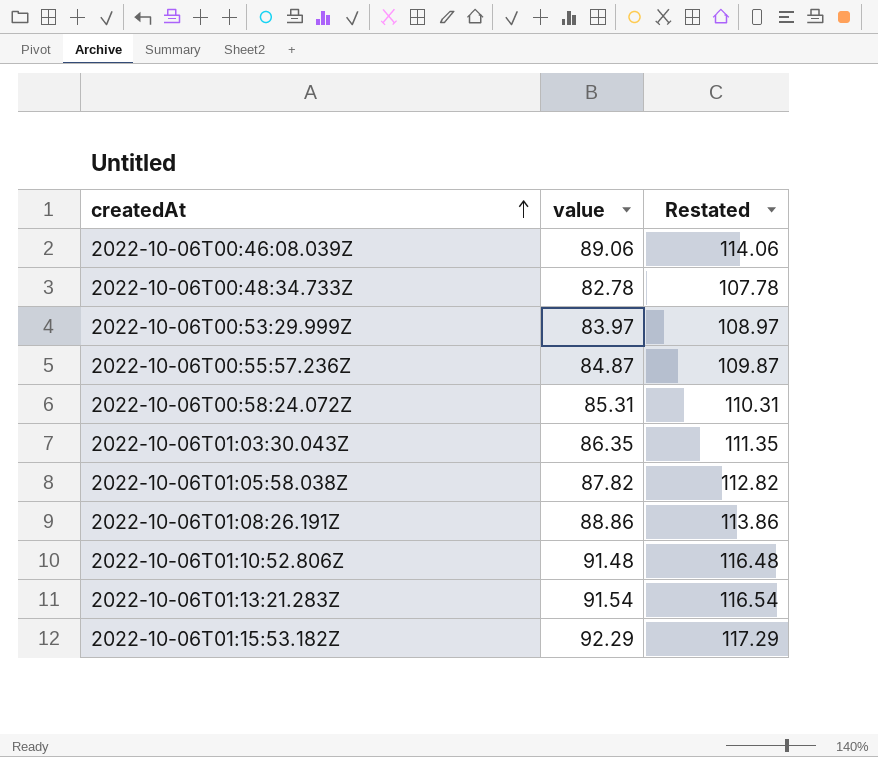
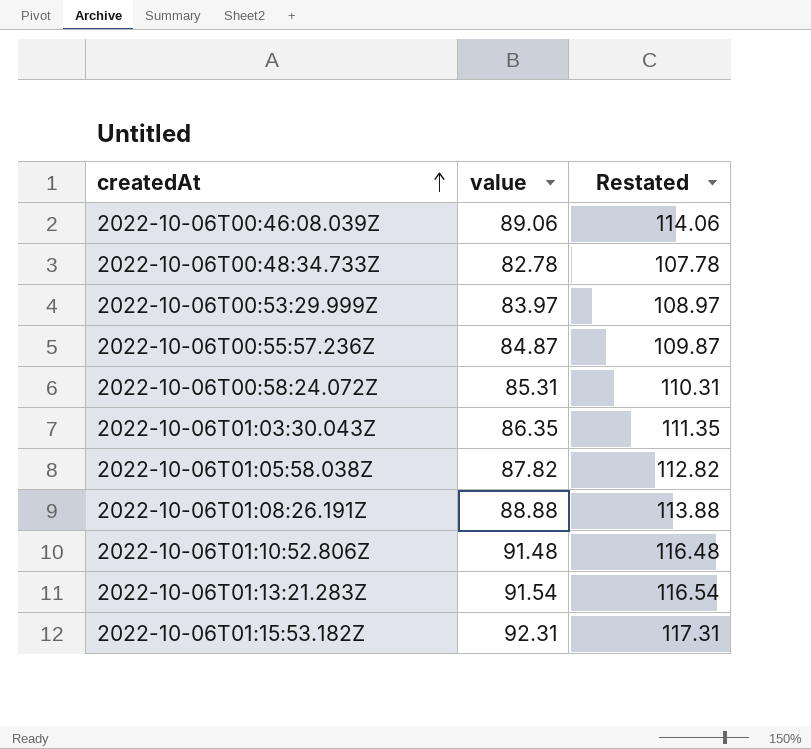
2022-10-06T01:08:26.191Z | value: 88.86 -> 88.88
2022-10-06T01:08:26.191Z | Restated: 113.86 -> 113.88
2022-10-06T01:15:53.182Z | value: 92.29 -> 92.31
2022-10-06T01:15:53.182Z | Restated: 117.29 -> 117.31

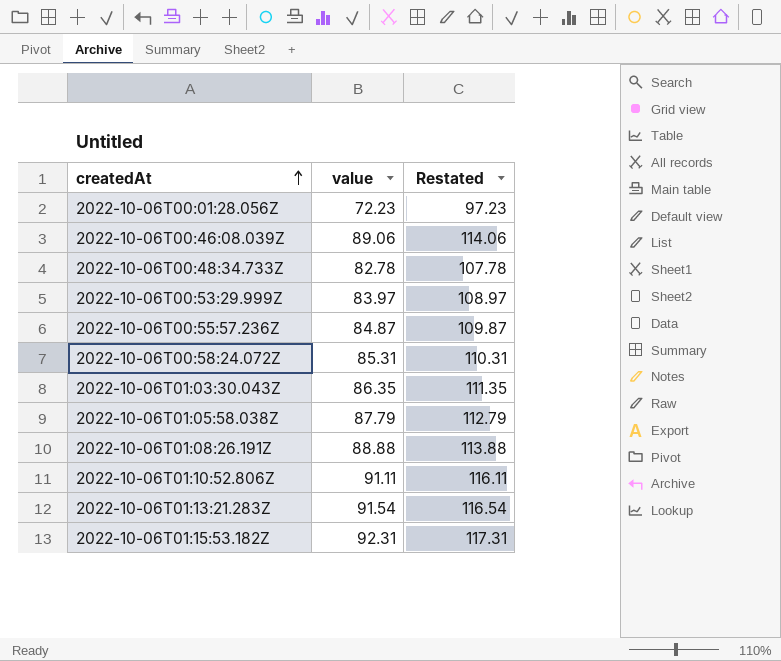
row 2022-10-06T00:01:28.056Z: none -> 72.23 | 97.23
2022-10-06T01:05:58.038Z | value: 87.82 -> 87.79
2022-10-06T01:05:58.038Z | Restated: 112.82 -> 112.79
2022-10-06T01:10:52.806Z | value: 91.48 -> 91.11
2022-10-06T01:10:52.806Z | Restated: 116.48 -> 116.11

